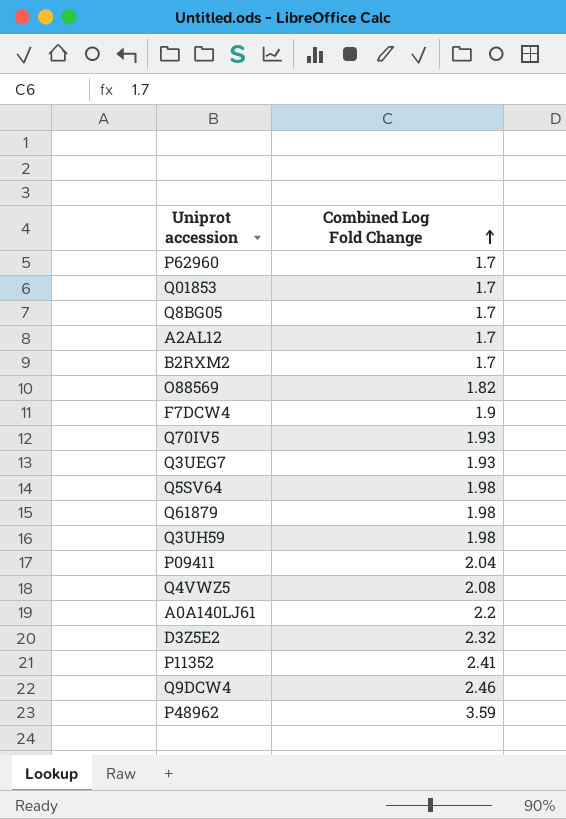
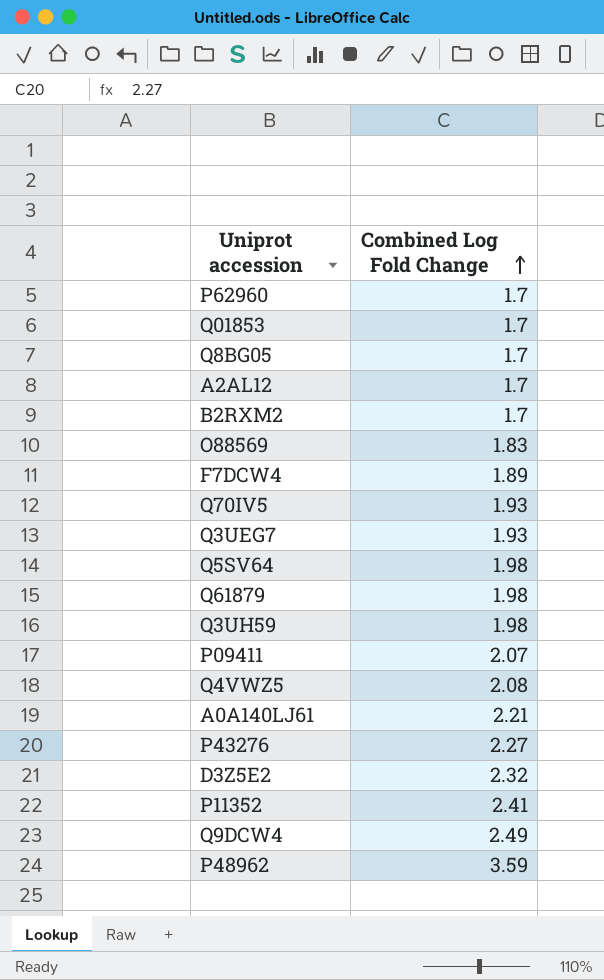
O88569 | Combined Log Fold Change: 1.82 -> 1.83
F7DCW4 | Combined Log Fold Change: 1.9 -> 1.89
P09411 | Combined Log Fold Change: 2.04 -> 2.07
A0A140LJ61 | Combined Log Fold Change: 2.2 -> 2.21
row P43276: none -> 2.27
Q9DCW4 | Combined Log Fold Change: 2.46 -> 2.49

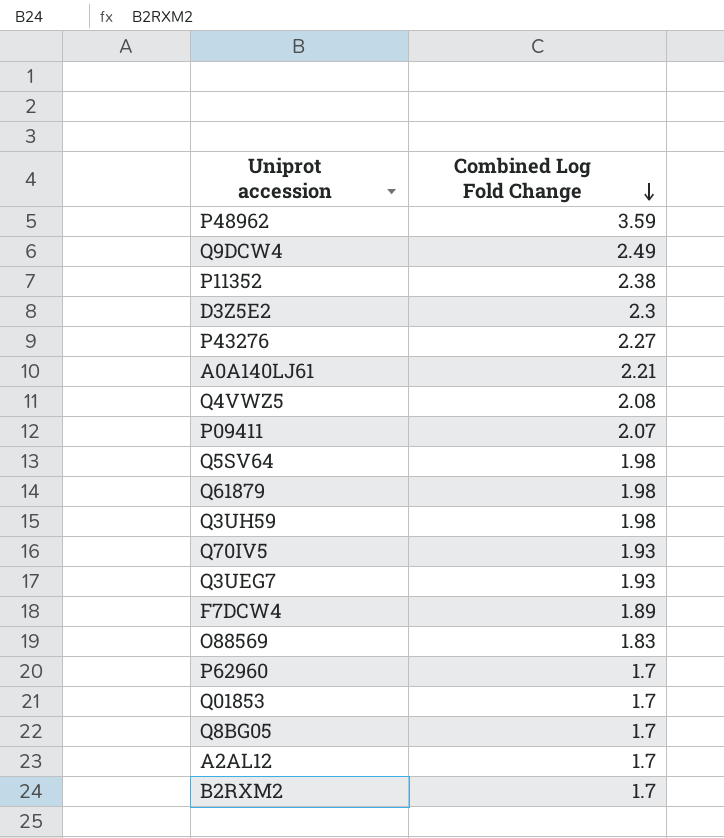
row order: Combined Log Fold Change ascending -> Combined Log Fold Change descending
P11352 | Combined Log Fold Change: 2.41 -> 2.38
D3Z5E2 | Combined Log Fold Change: 2.32 -> 2.3

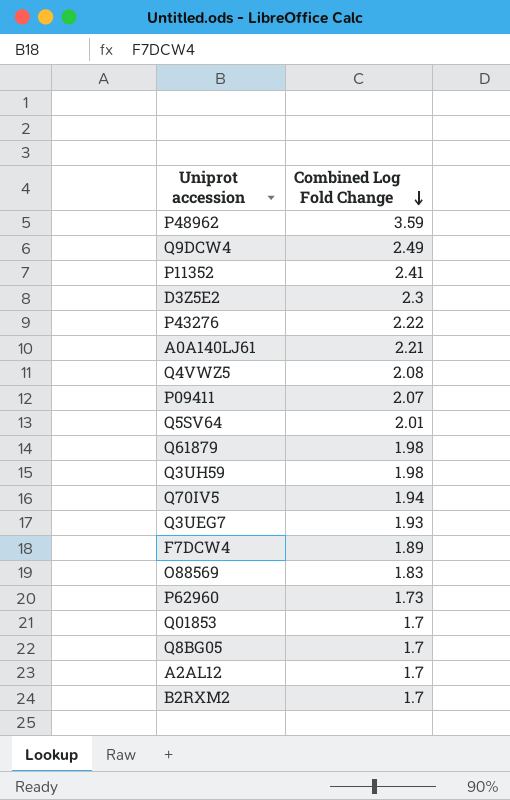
P11352 | Combined Log Fold Change: 2.38 -> 2.41
P43276 | Combined Log Fold Change: 2.27 -> 2.22
Q5SV64 | Combined Log Fold Change: 1.98 -> 2.01
Q70IV5 | Combined Log Fold Change: 1.93 -> 1.94
P62960 | Combined Log Fold Change: 1.7 -> 1.73

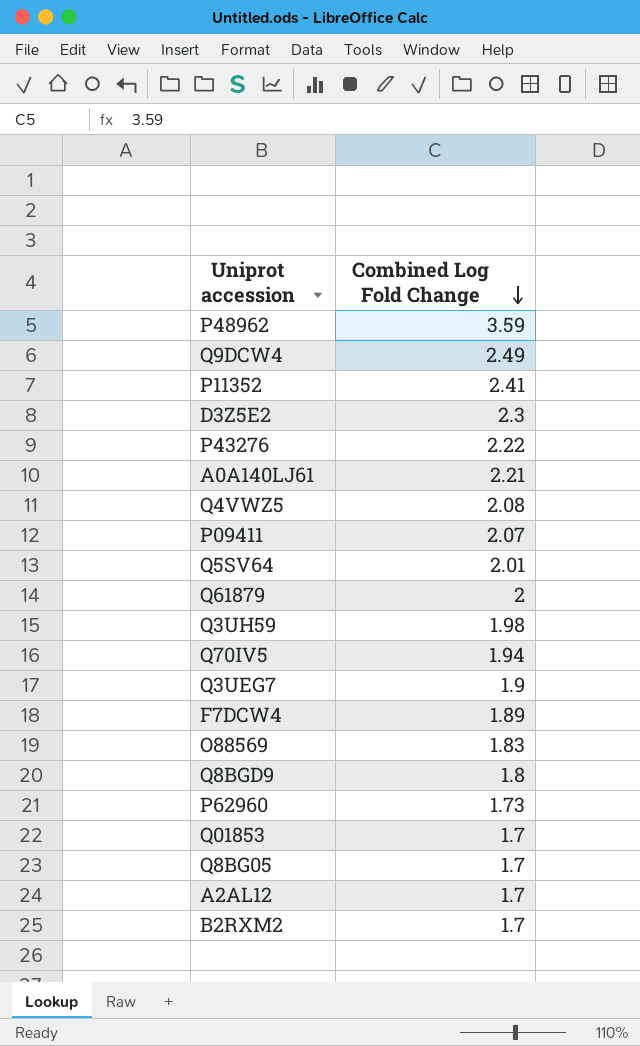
Q61879 | Combined Log Fold Change: 1.98 -> 2
Q3UEG7 | Combined Log Fold Change: 1.93 -> 1.9
row Q8BGD9: none -> 1.8

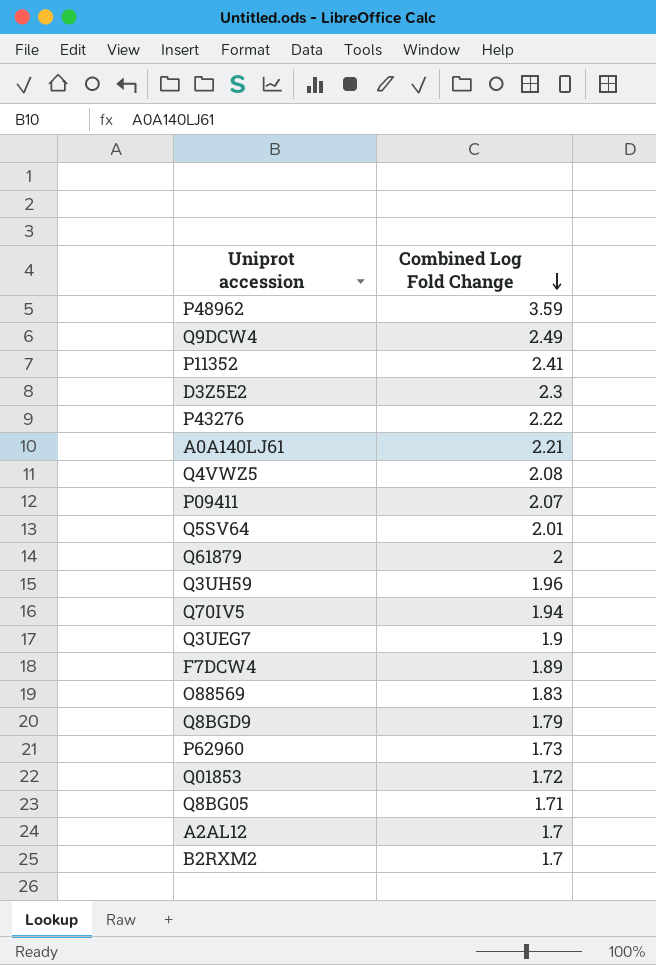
Q3UH59 | Combined Log Fold Change: 1.98 -> 1.96
Q8BGD9 | Combined Log Fold Change: 1.8 -> 1.79
Q01853 | Combined Log Fold Change: 1.7 -> 1.72
Q8BG05 | Combined Log Fold Change: 1.7 -> 1.71

